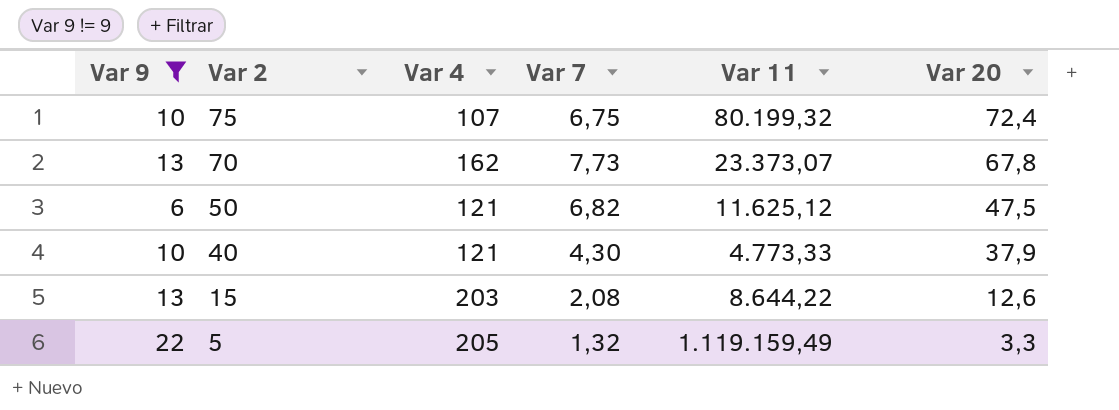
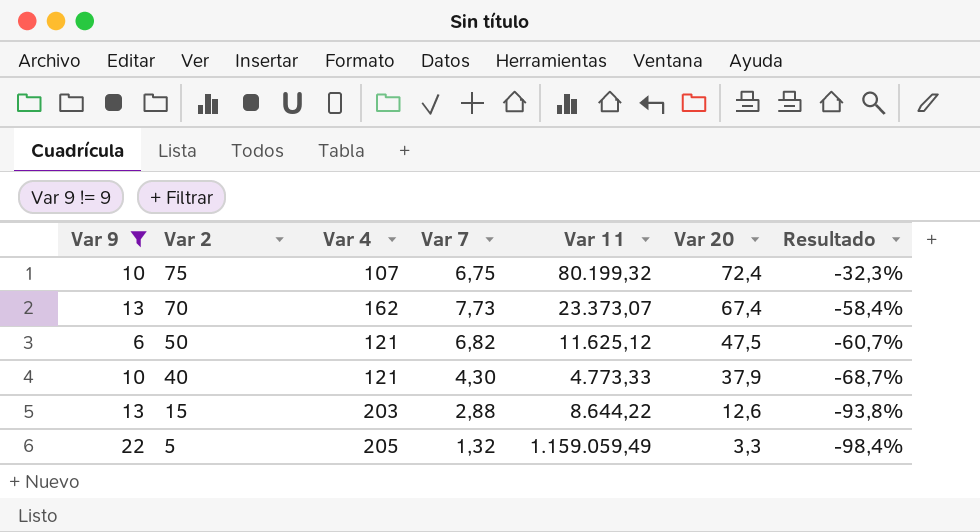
column Resultado | formula: none -> ([Var 20] - [Var 4]) / [Var 4]
70 | Var 20: 67,8 -> 67,4
15 | Var 7: 2,08 -> 2,88
5 | Var 11: 1.119.159,49 -> 1.159.059,49

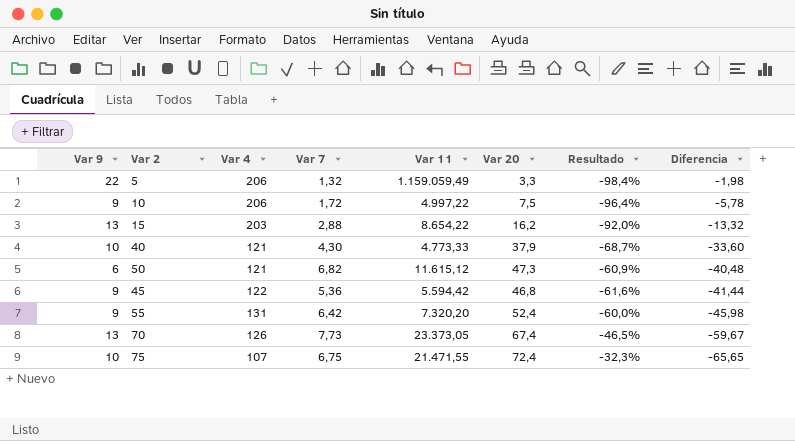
filter: Var 9 != 9 -> none
row order: Var 2 descending -> Diferencia descending
column Diferencia | formula: none -> [Var 7] - [Var 20]
5 | Var 4: 205 -> 206
15 | Var 11: 8.644,22 -> 8.654,22
15 | Var 20: 12,6 -> 16,2
15 | Resultado: -93,8% -> -92,0%
50 | Var 11: 11.625,12 -> 11.615,12
50 | Var 20: 47,5 -> 47,3
50 | Resultado: -60,7% -> -60,9%
70 | Var 4: 162 -> 126
70 | Var 11: 23.373,07 -> 23.373,05
70 | Resultado: -58,4% -> -46,5%
75 | Var 11: 80.199,32 -> 21.471,55

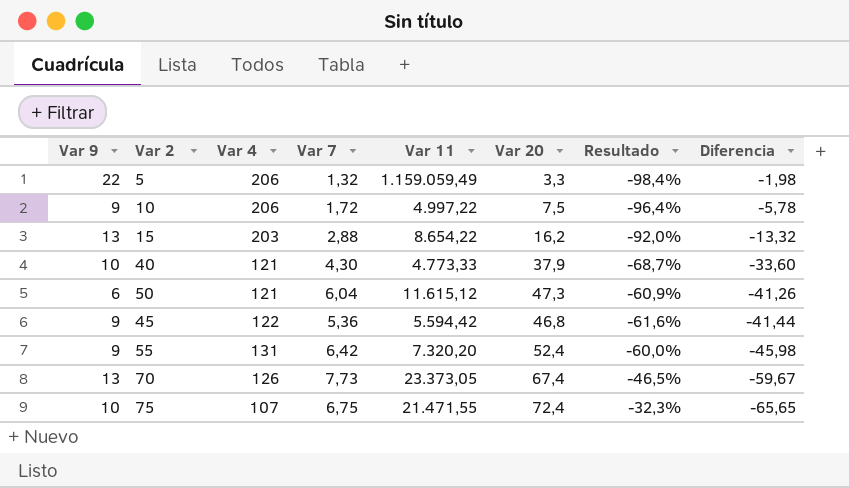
50 | Var 7: 6,82 -> 6,04
50 | Diferencia: -40,48 -> -41,26

